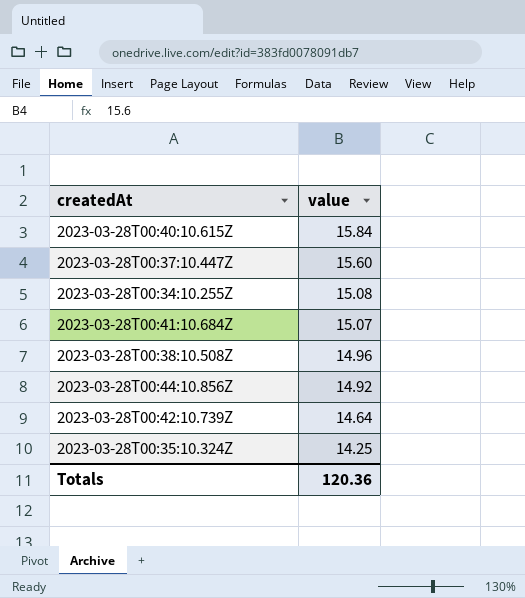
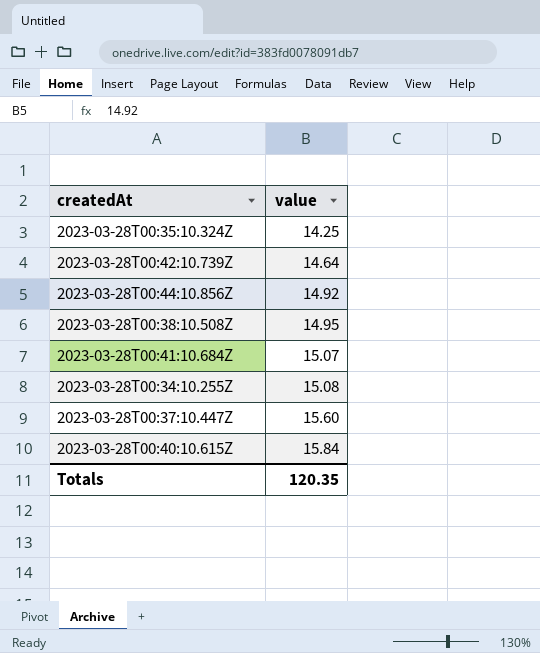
row order: value descending -> value ascending
2023-03-28T00:38:10.508Z | value: 14.96 -> 14.95
Totals | value: 120.36 -> 120.35

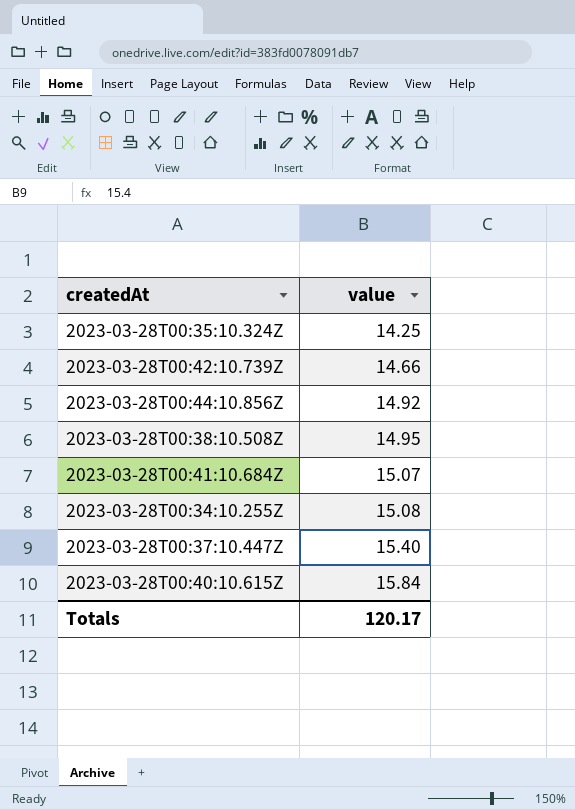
2023-03-28T00:42:10.739Z | value: 14.64 -> 14.66
2023-03-28T00:37:10.447Z | value: 15.60 -> 15.40
Totals | value: 120.35 -> 120.17

